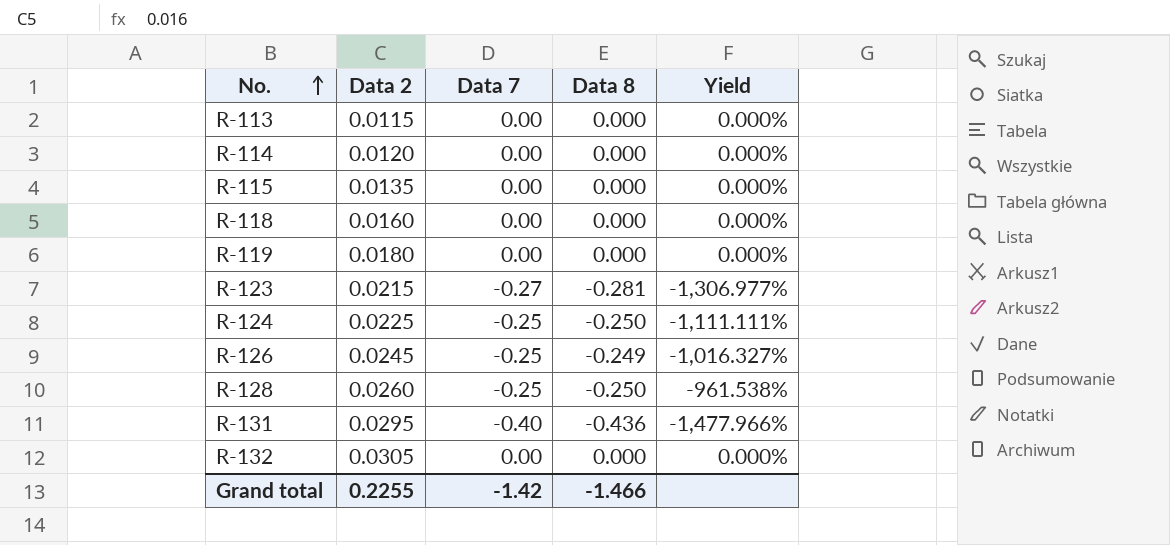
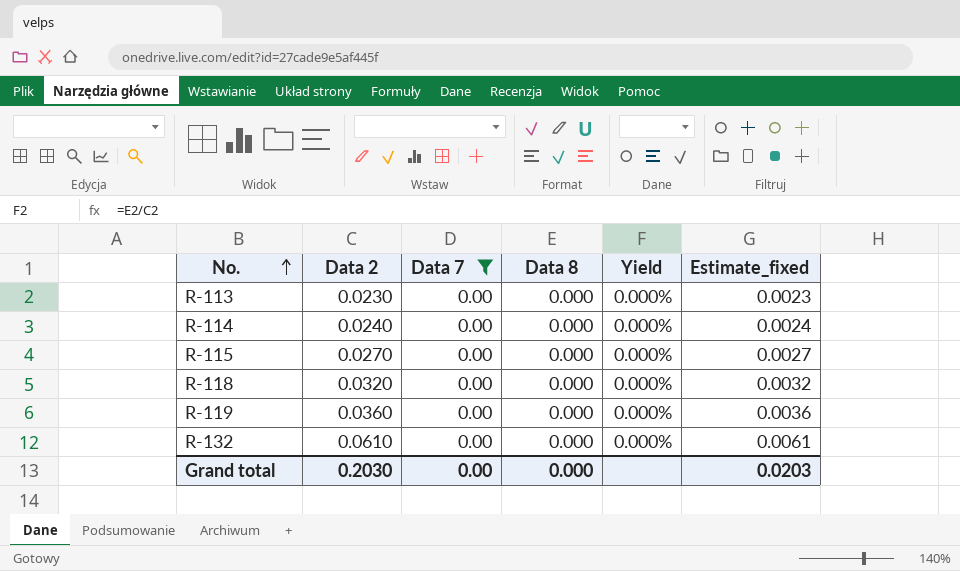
filter: none -> Data 7 = 0.00
column Estimate_fixed | formula: none -> [Data 2] * 0.1
R-113 | Data 2: 0.0115 -> 0.0230
R-114 | Data 2: 0.0120 -> 0.0240
R-115 | Data 2: 0.0135 -> 0.0270
R-118 | Data 2: 0.0160 -> 0.0320
R-119 | Data 2: 0.0180 -> 0.0360
R-132 | Data 2: 0.0305 -> 0.0610
Grand total | Data 2: 0.2255 -> 0.2030
Grand total | Data 7: -1.42 -> 0.00
Grand total | Data 8: -1.466 -> 0.000

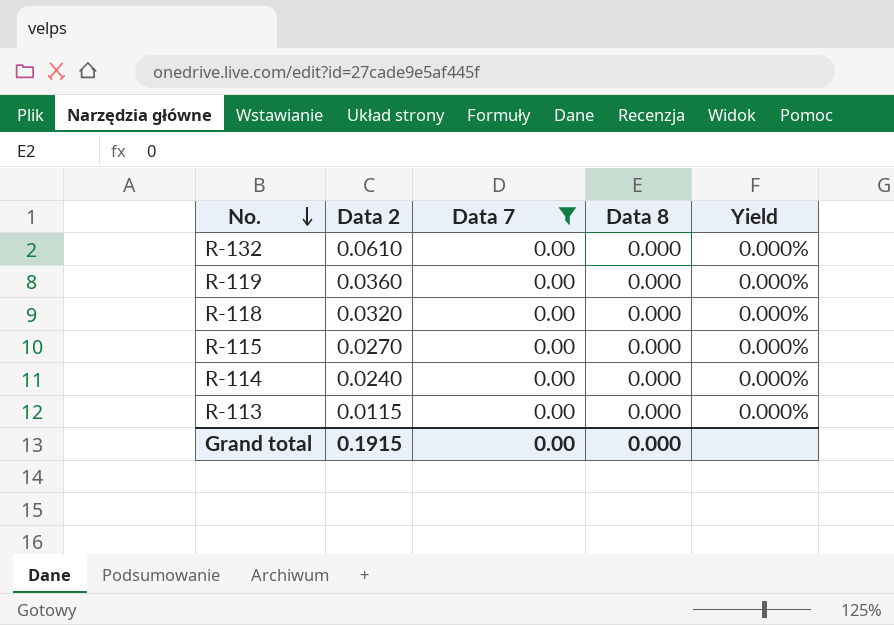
row order: No. ascending -> No. descending
column Estimate_fixed | formula: [Data 2] * 0.1 -> none
R-113 | Data 2: 0.0230 -> 0.0115
Grand total | Data 2: 0.2030 -> 0.1915

